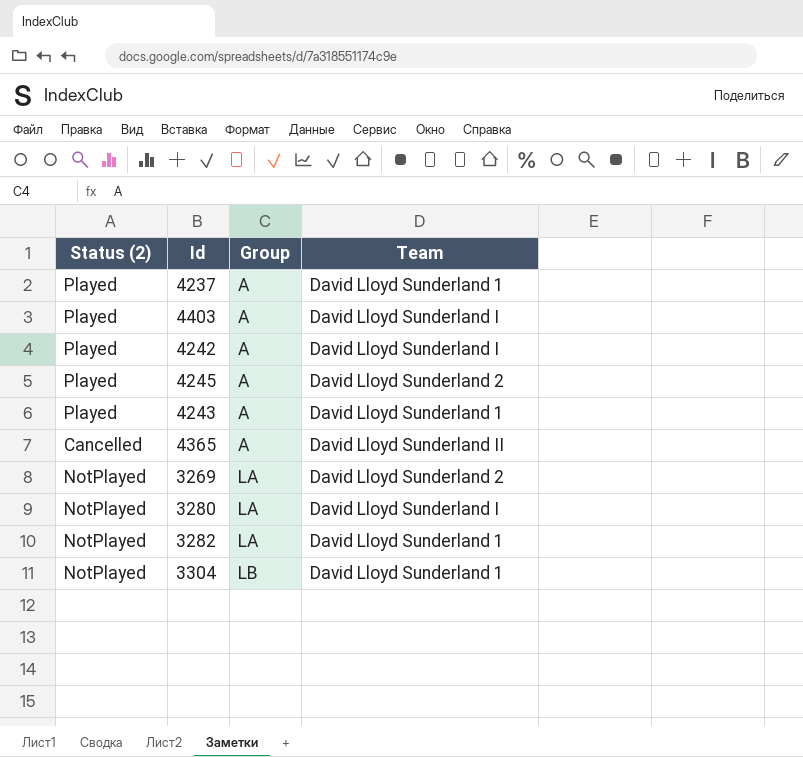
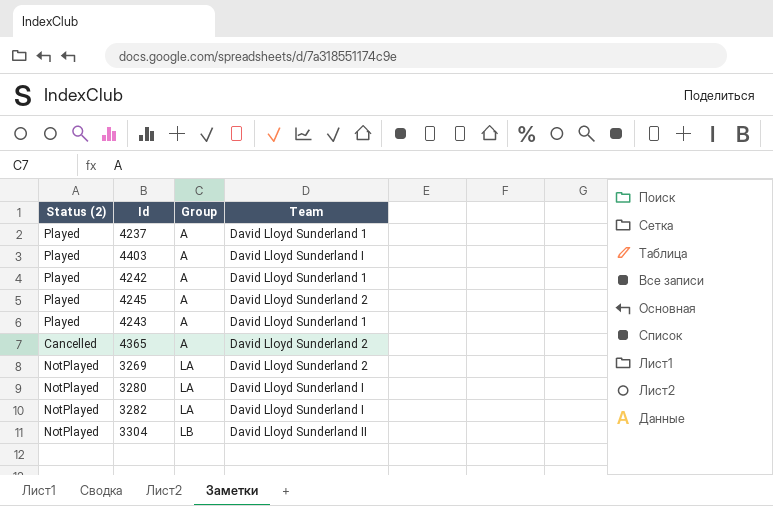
4242 | Team: David Lloyd Sunderland I -> David Lloyd Sunderland 1
4365 | Team: David Lloyd Sunderland II -> David Lloyd Sunderland 2
3282 | Team: David Lloyd Sunderland 1 -> David Lloyd Sunderland I
3304 | Team: David Lloyd Sunderland 1 -> David Lloyd Sunderland II

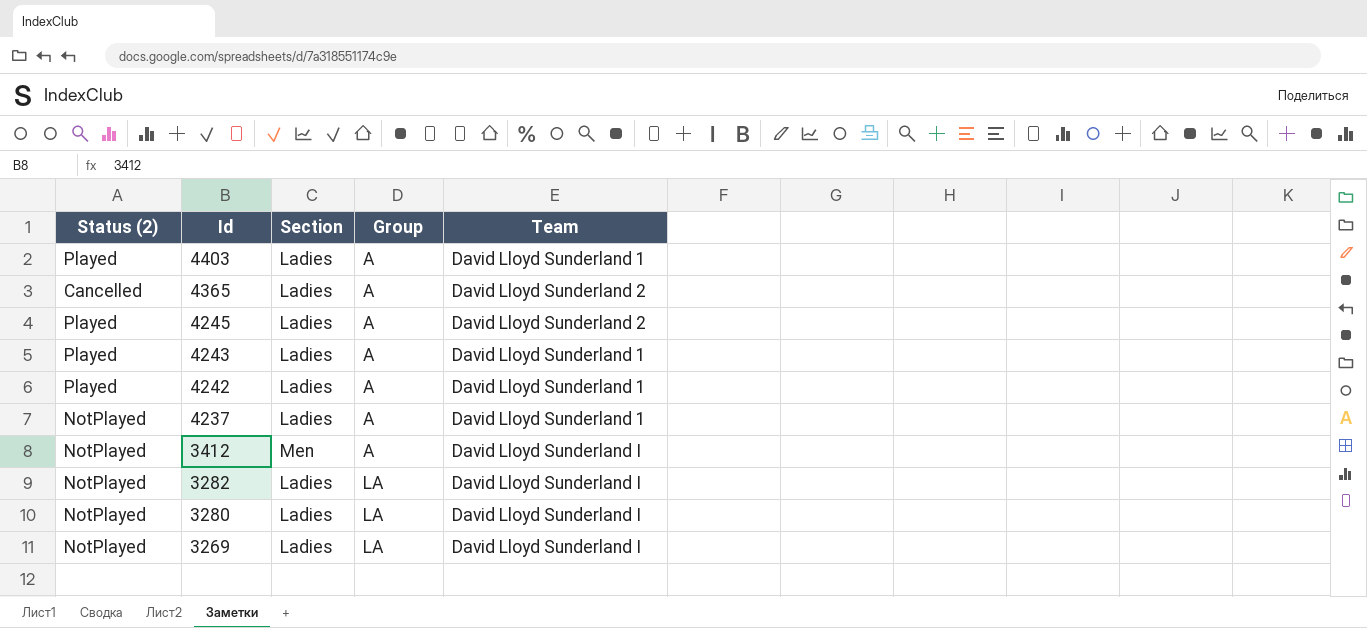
row order: Group ascending -> Id descending
column Section | position: none -> 3
row 3304: NotPlayed | LB | David Lloyd Sunderland II -> none
4403 | Team: David Lloyd Sunderland I -> David Lloyd Sunderland 1
4237 | Status (2): Played -> NotPlayed
row 3412: none -> NotPlayed | Men | A | David Lloyd Sunderland I
3269 | Team: David Lloyd Sunderland 2 -> David Lloyd Sunderland I

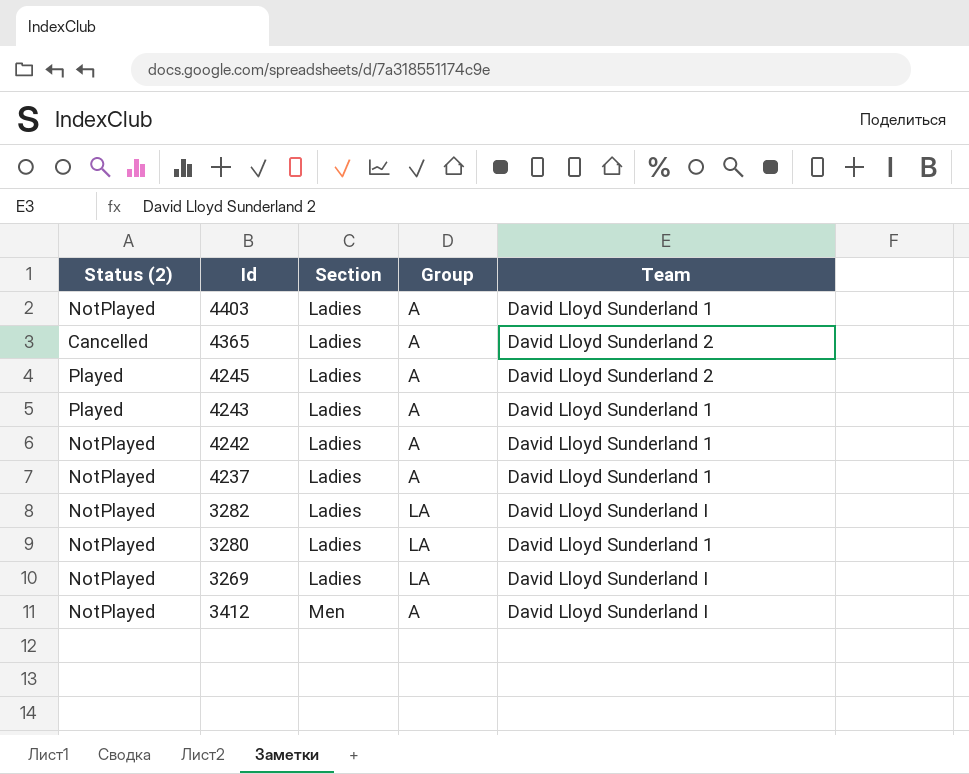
row order: Id descending -> Section ascending
4403 | Status (2): Played -> NotPlayed
4242 | Status (2): Played -> NotPlayed
3280 | Team: David Lloyd Sunderland I -> David Lloyd Sunderland 1

